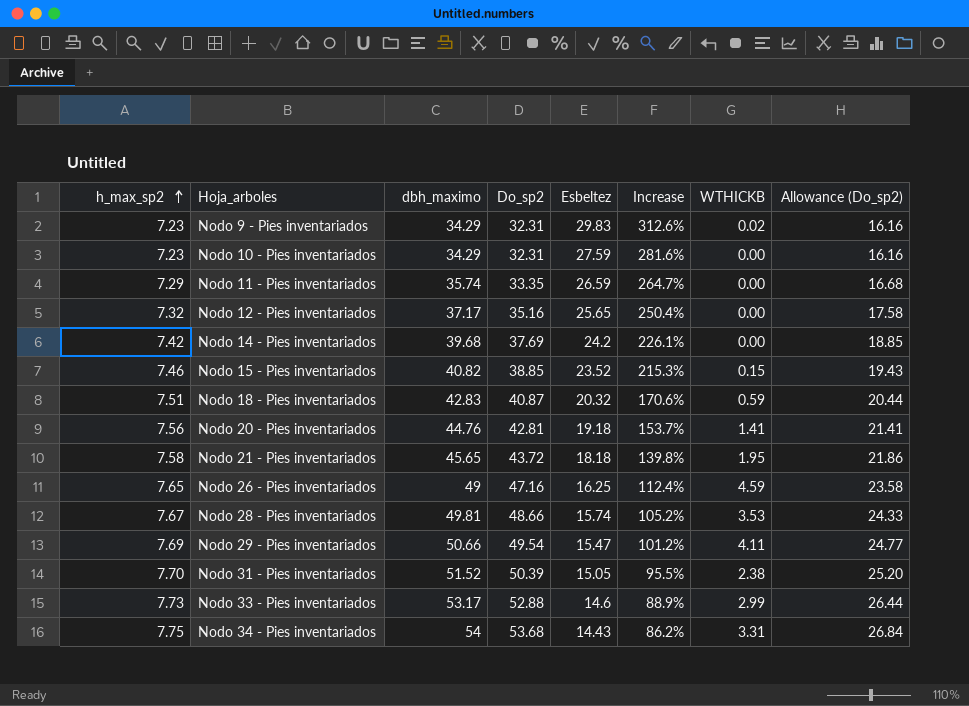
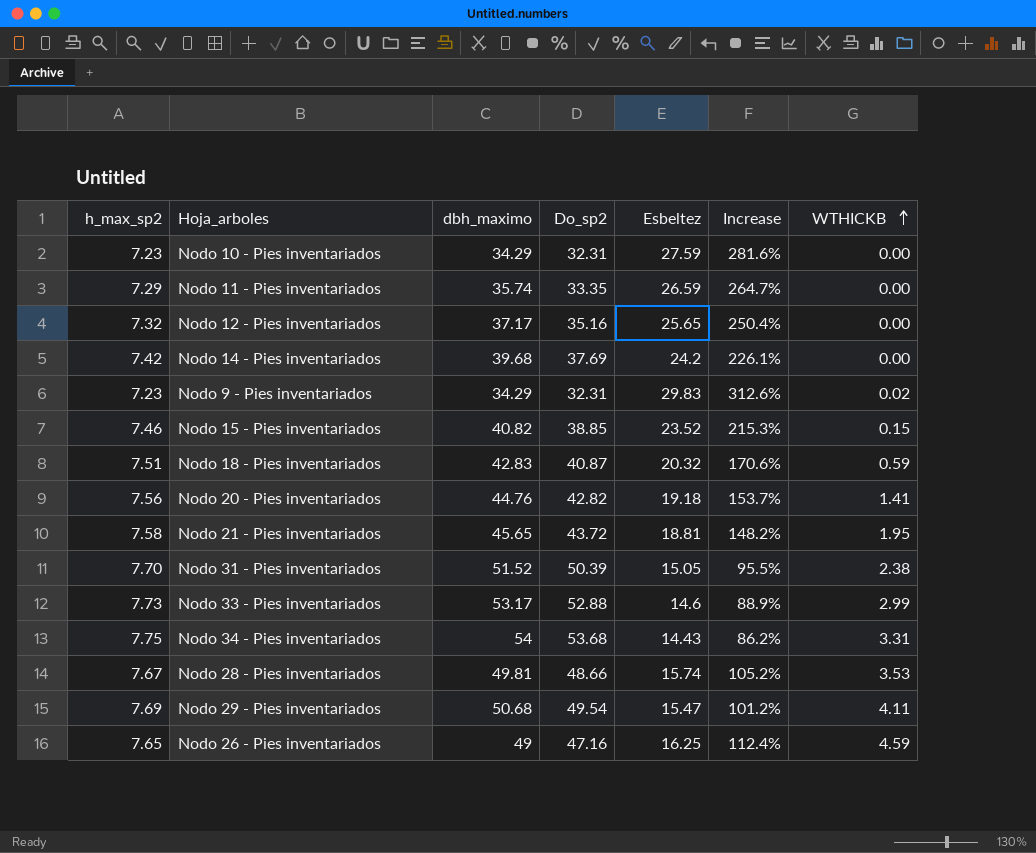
row order: h_max_sp2 ascending -> WTHICKB ascending
column Allowance (Do_sp2) | formula: [Do_sp2] * 0.5 -> none
Nodo 20 - Pies inventariados | Do_sp2: 42.81 -> 42.82
Nodo 21 - Pies inventariados | Esbeltez: 18.18 -> 18.81
Nodo 21 - Pies inventariados | Increase: 139.8% -> 148.2%
Nodo 29 - Pies inventariados | dbh_maximo: 50.66 -> 50.68

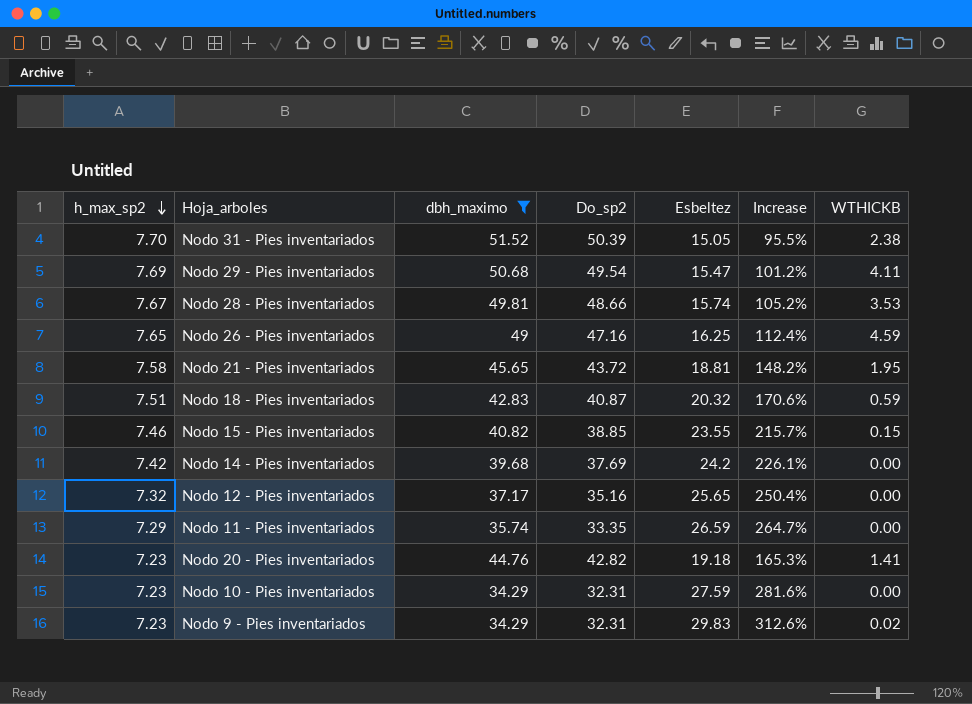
filter: none -> dbh_maximo <= 51.52
row order: WTHICKB ascending -> h_max_sp2 descending
Nodo 15 - Pies inventariados | Esbeltez: 23.52 -> 23.55
Nodo 15 - Pies inventariados | Increase: 215.3% -> 215.7%
Nodo 20 - Pies inventariados | h_max_sp2: 7.56 -> 7.23
Nodo 20 - Pies inventariados | Increase: 153.7% -> 165.3%

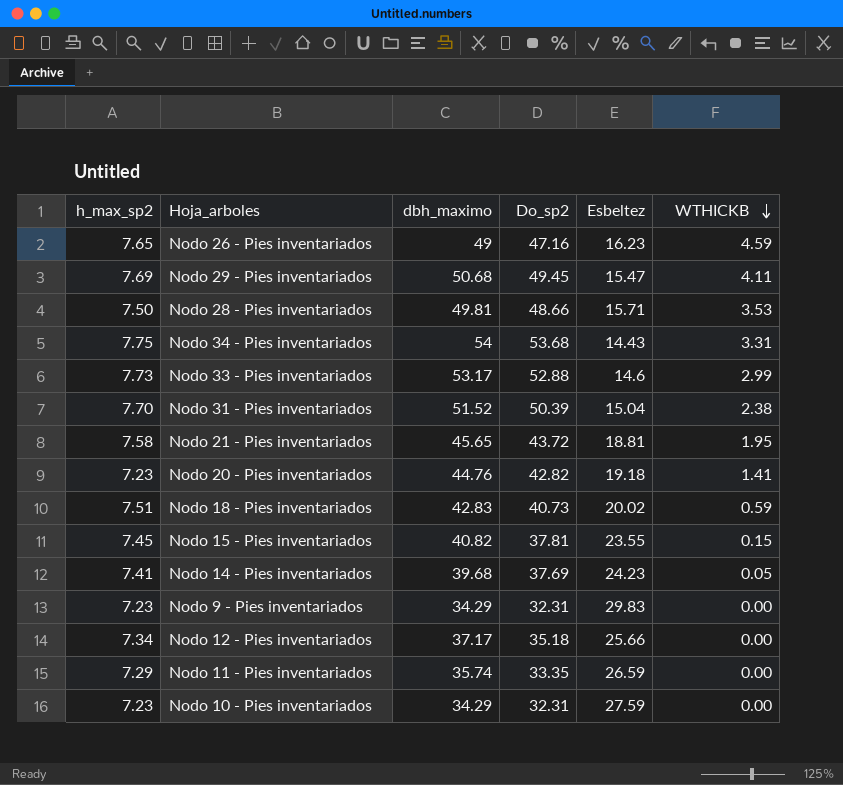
filter: dbh_maximo <= 51.52 -> none
row order: h_max_sp2 descending -> WTHICKB descending
column Increase | formula: ([Esbeltez] - [h_max_sp2]) / [h_max_sp2] -> none
Nodo 26 - Pies inventariados | Esbeltez: 16.25 -> 16.23
Nodo 29 - Pies inventariados | Do_sp2: 49.54 -> 49.45
Nodo 28 - Pies inventariados | h_max_sp2: 7.67 -> 7.50
Nodo 28 - Pies inventariados | Esbeltez: 15.74 -> 15.71
Nodo 31 - Pies inventariados | Esbeltez: 15.05 -> 15.04
Nodo 18 - Pies inventariados | Do_sp2: 40.87 -> 40.73
Nodo 18 - Pies inventariados | Esbeltez: 20.32 -> 20.02
Nodo 15 - Pies inventariados | h_max_sp2: 7.46 -> 7.45
Nodo 15 - Pies inventariados | Do_sp2: 38.85 -> 37.81
Nodo 14 - Pies inventariados | h_max_sp2: 7.42 -> 7.41
Nodo 14 - Pies inventariados | Esbeltez: 24.2 -> 24.23
Nodo 14 - Pies inventariados | WTHICKB: 0.00 -> 0.05
Nodo 9 - Pies inventariados | WTHICKB: 0.02 -> 0.00
Nodo 12 - Pies inventariados | h_max_sp2: 7.32 -> 7.34
Nodo 12 - Pies inventariados | Do_sp2: 35.16 -> 35.18
Nodo 12 - Pies inventariados | Esbeltez: 25.65 -> 25.66

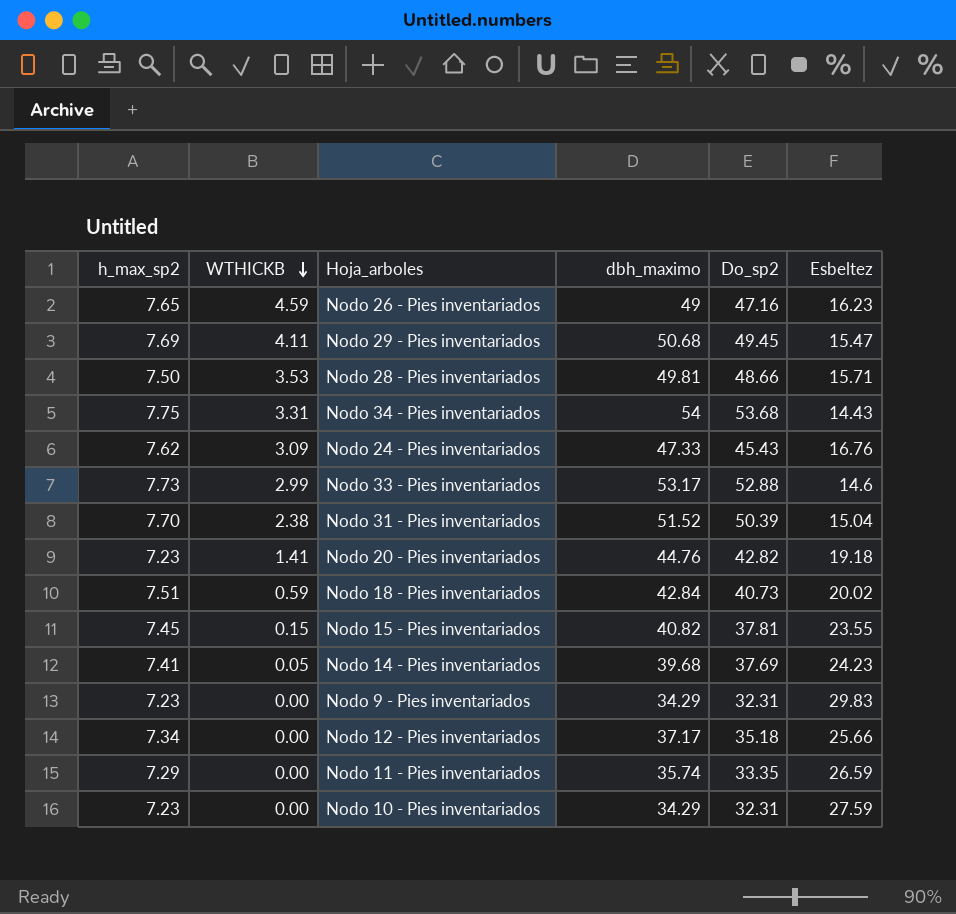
column WTHICKB | position: 6 -> 2
row Nodo 21 - Pies inventariados: 7.58 | 45.65 | 43.72 | 18.81 | 1.95 -> none
row Nodo 24 - Pies inventariados: none -> 7.62 | 3.09 | 47.33 | 45.43 | 16.76
Nodo 18 - Pies inventariados | dbh_maximo: 42.83 -> 42.84

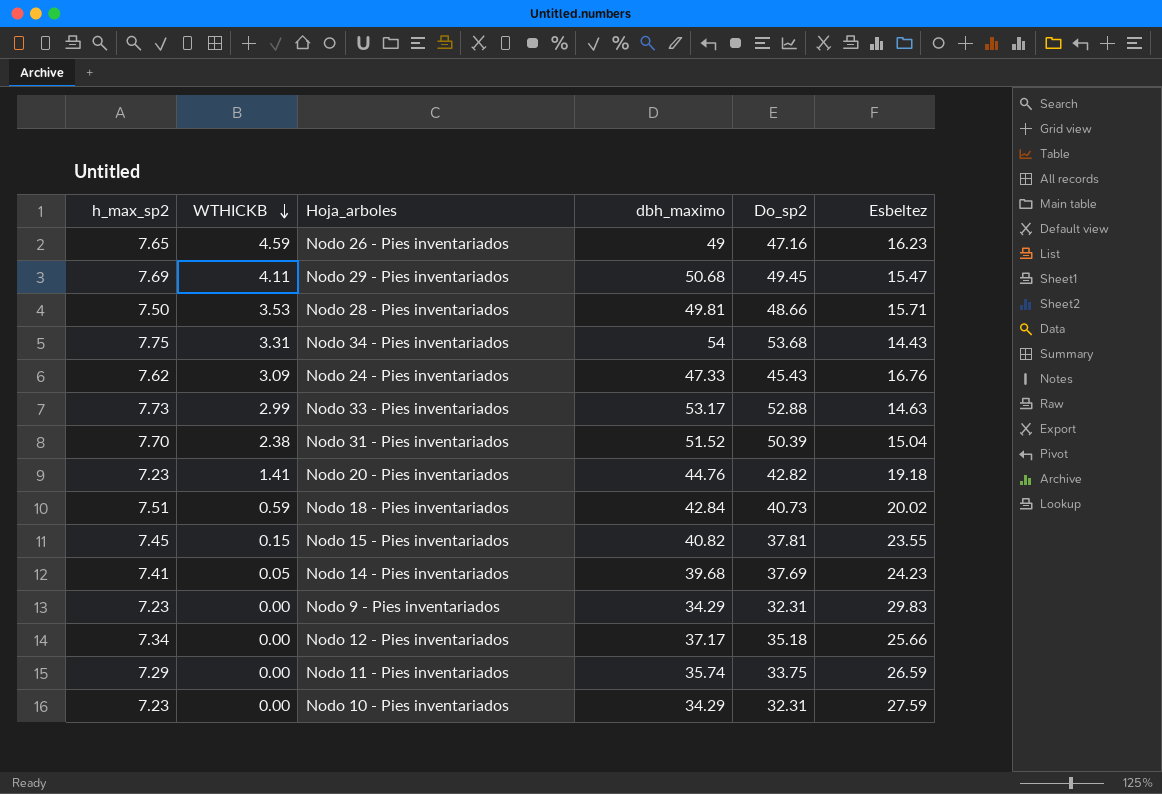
Nodo 33 - Pies inventariados | Esbeltez: 14.6 -> 14.63
Nodo 11 - Pies inventariados | Do_sp2: 33.35 -> 33.75

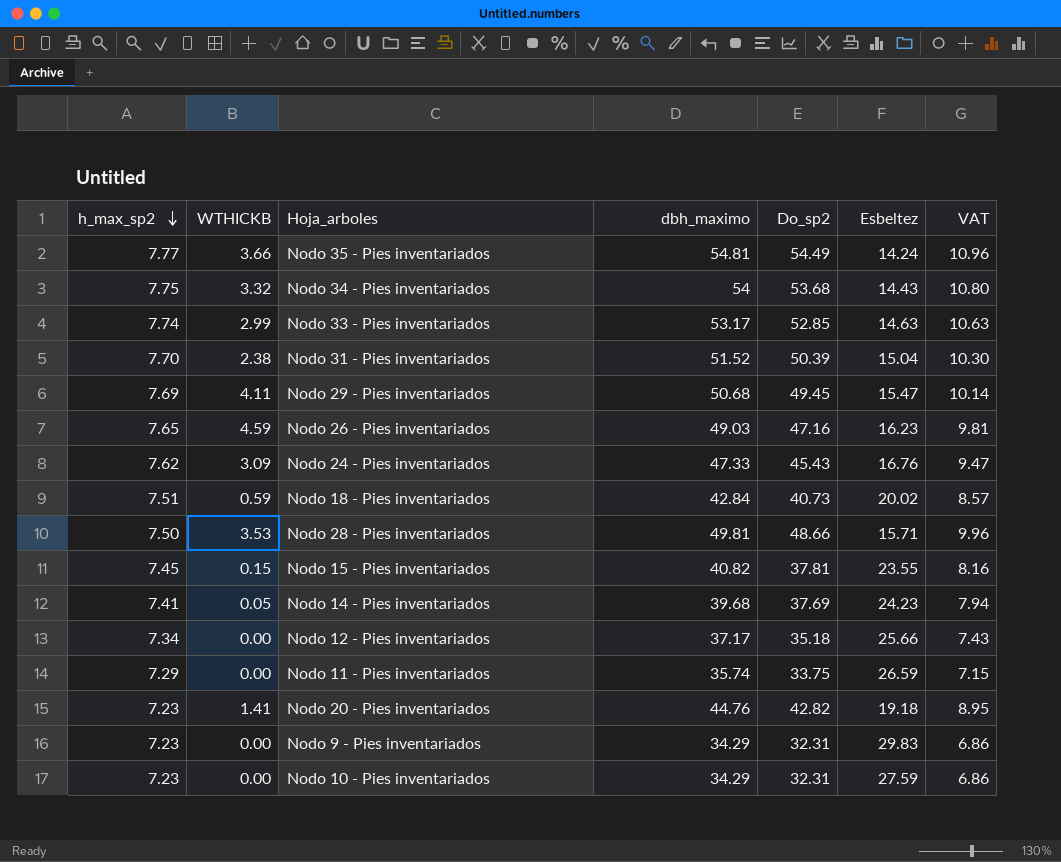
row order: WTHICKB descending -> h_max_sp2 descending
column VAT | formula: none -> [dbh_maximo] * 0.2
row Nodo 35 - Pies inventariados: none -> 7.77 | 3.66 | 54.81 | 54.49 | 14.24 | 10.96
Nodo 34 - Pies inventariados | WTHICKB: 3.31 -> 3.32
Nodo 33 - Pies inventariados | h_max_sp2: 7.73 -> 7.74
Nodo 33 - Pies inventariados | Do_sp2: 52.88 -> 52.85
Nodo 26 - Pies inventariados | dbh_maximo: 49 -> 49.03

